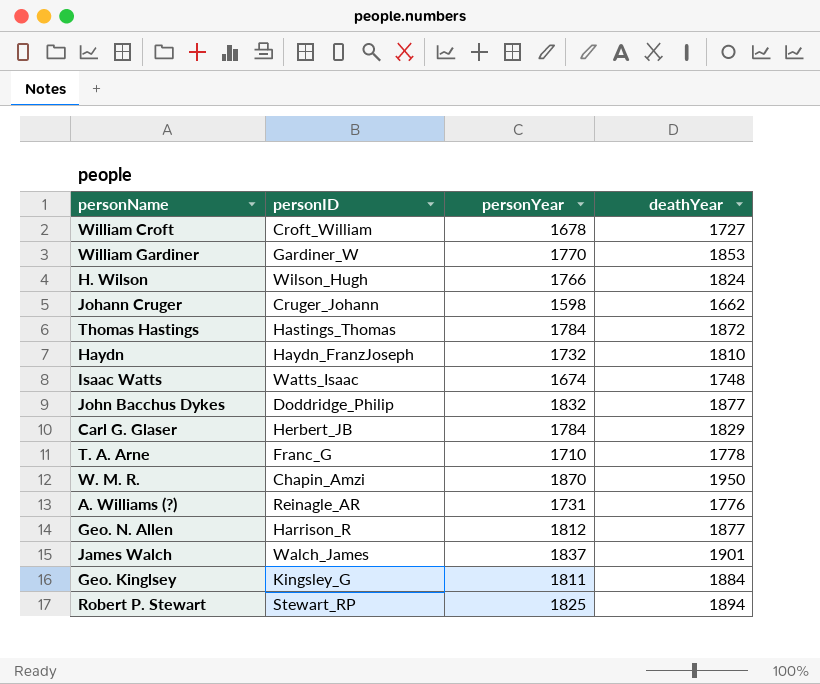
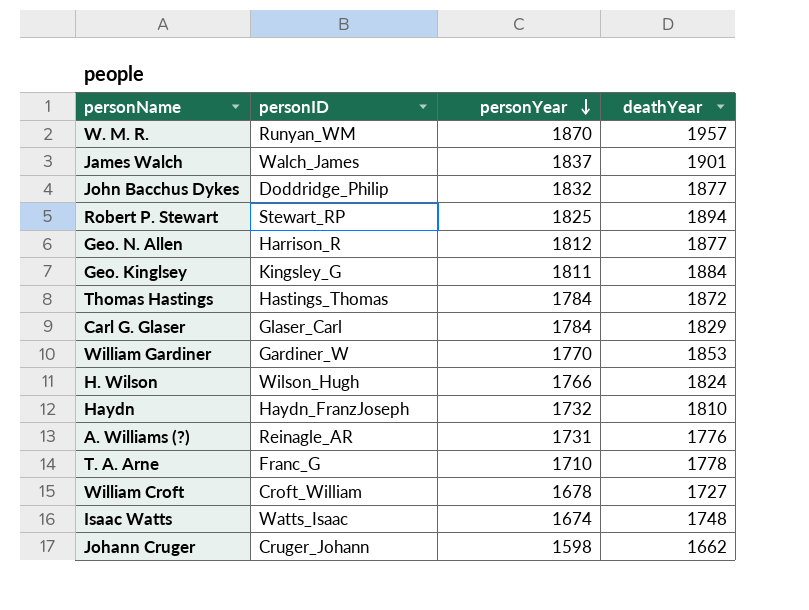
row order: none -> personYear descending
W. M. R. | personID: Chapin_Amzi -> Runyan_WM
W. M. R. | deathYear: 1950 -> 1957
Carl G. Glaser | personID: Herbert_JB -> Glaser_Carl

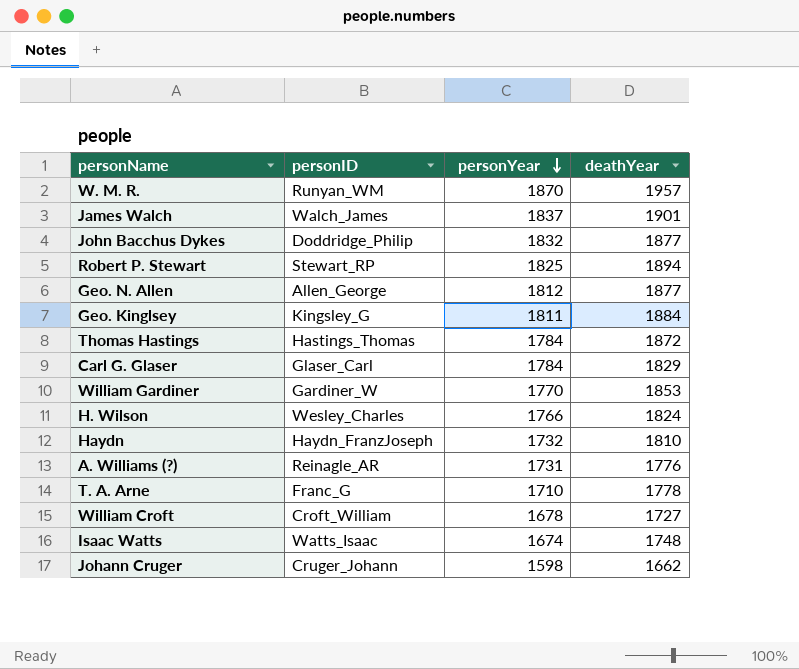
Geo. N. Allen | personID: Harrison_R -> Allen_George
H. Wilson | personID: Wilson_Hugh -> Wesley_Charles

